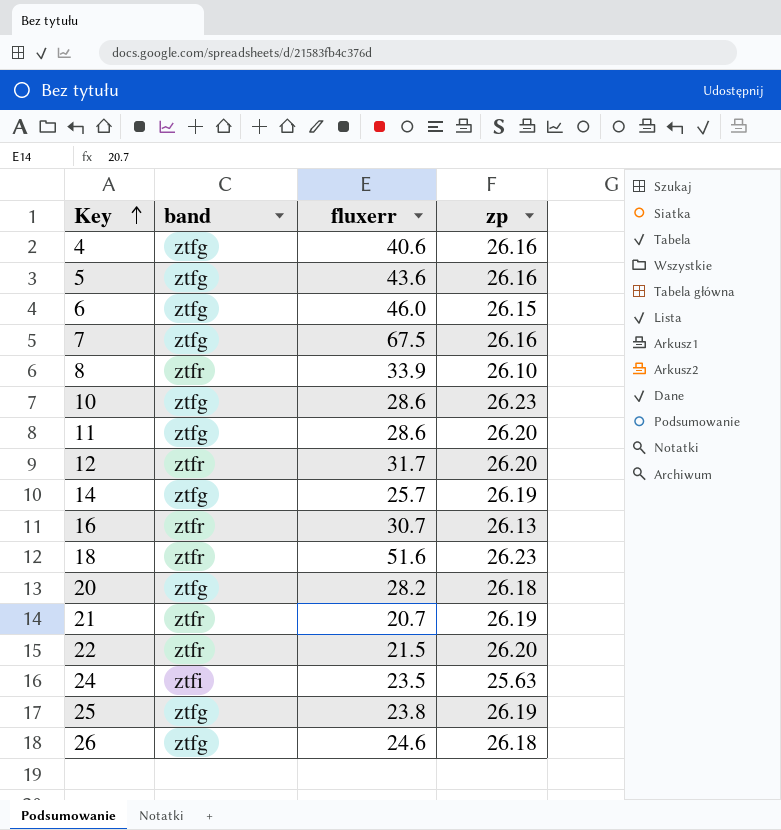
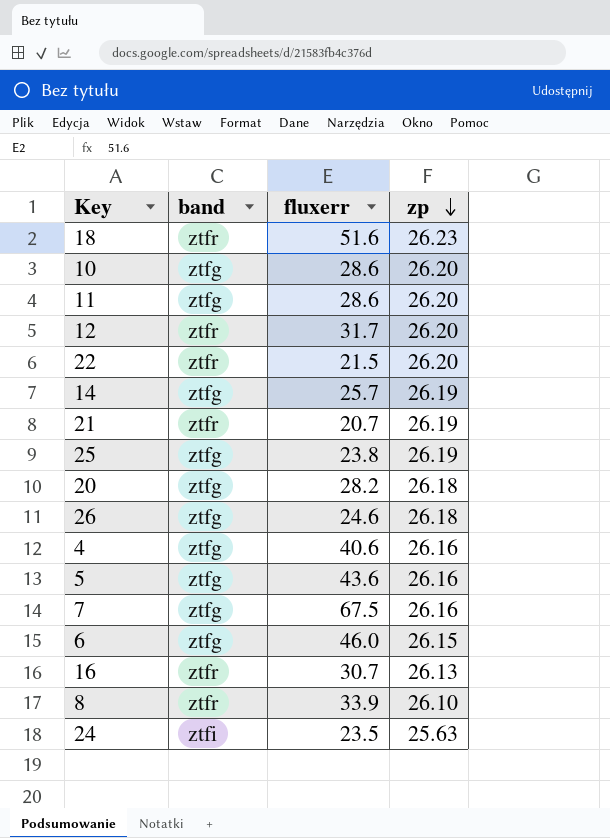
row order: Key ascending -> zp descending
10 | zp: 26.23 -> 26.20

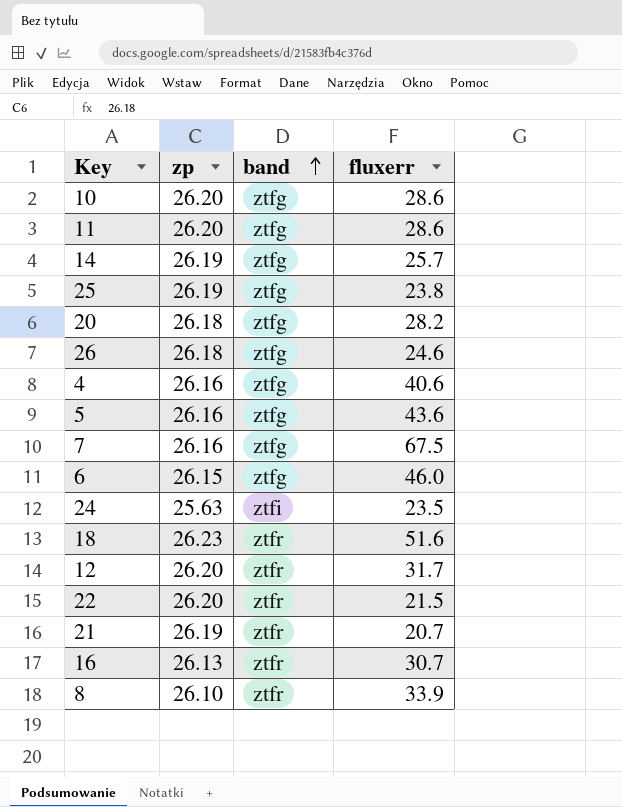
row order: zp descending -> band ascending
column zp | position: 4 -> 2

